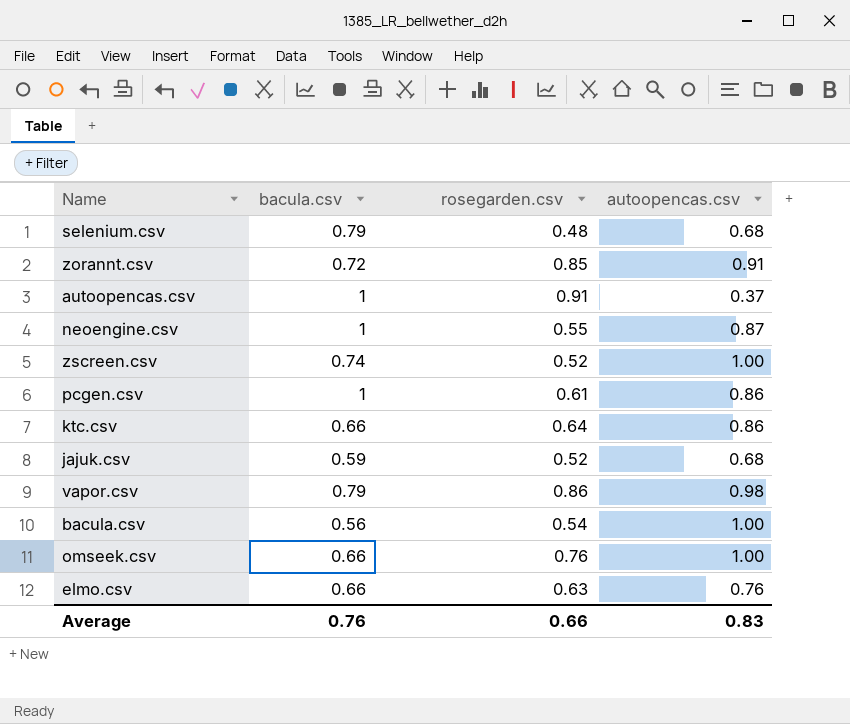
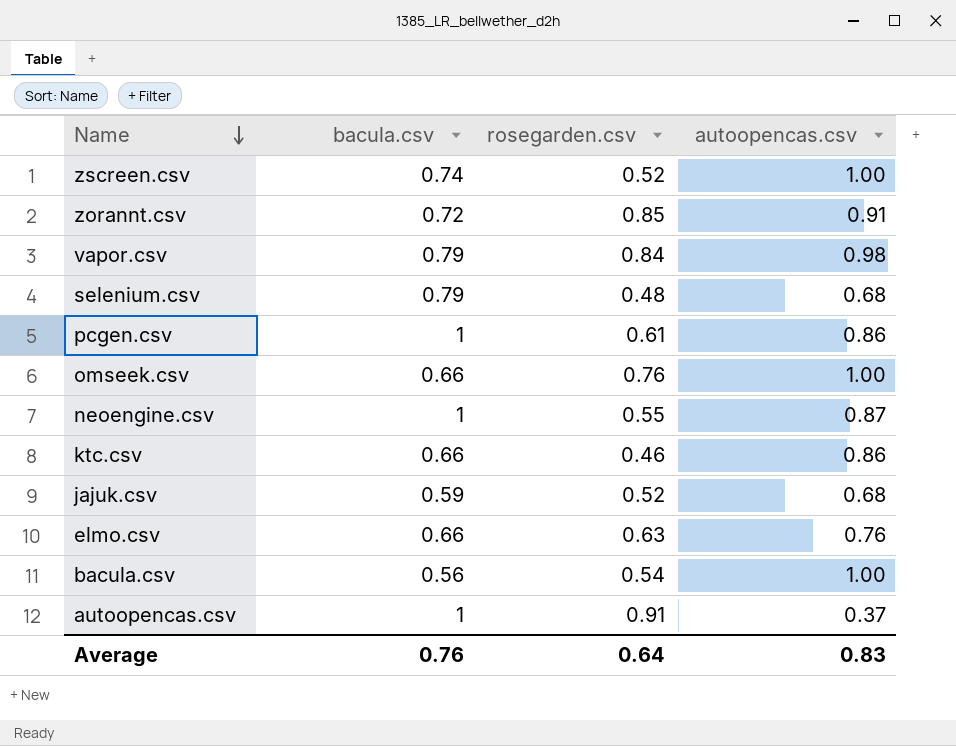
row order: none -> Name descending
vapor.csv | rosegarden.csv: 0.86 -> 0.84
ktc.csv | rosegarden.csv: 0.64 -> 0.46
Average | rosegarden.csv: 0.66 -> 0.64

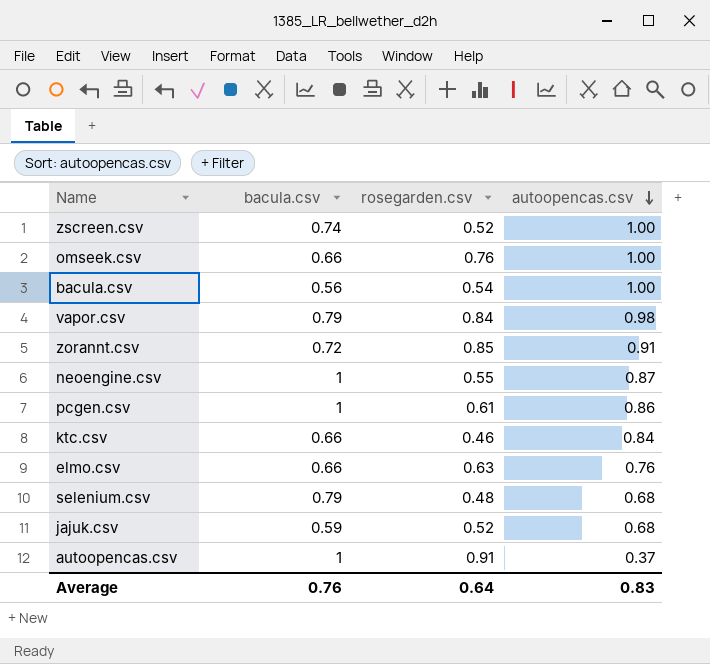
row order: Name descending -> autoopencas.csv descending
ktc.csv | autoopencas.csv: 0.86 -> 0.84

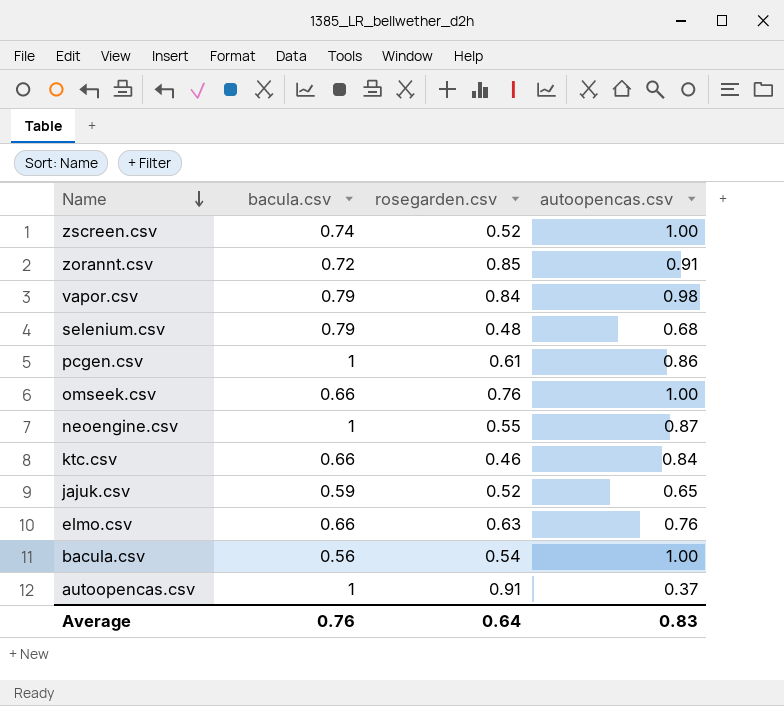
row order: autoopencas.csv descending -> Name descending
jajuk.csv | autoopencas.csv: 0.68 -> 0.65

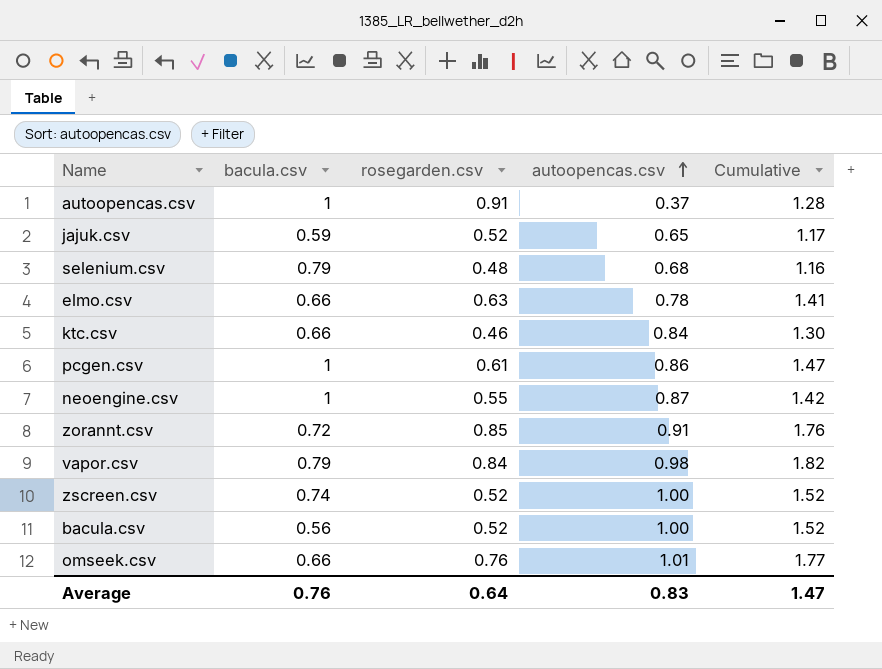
row order: Name descending -> autoopencas.csv ascending
column Cumulative | formula: none -> [rosegarden.csv] + [autoopencas.csv]
elmo.csv | autoopencas.csv: 0.76 -> 0.78
bacula.csv | rosegarden.csv: 0.54 -> 0.52
omseek.csv | autoopencas.csv: 1.00 -> 1.01

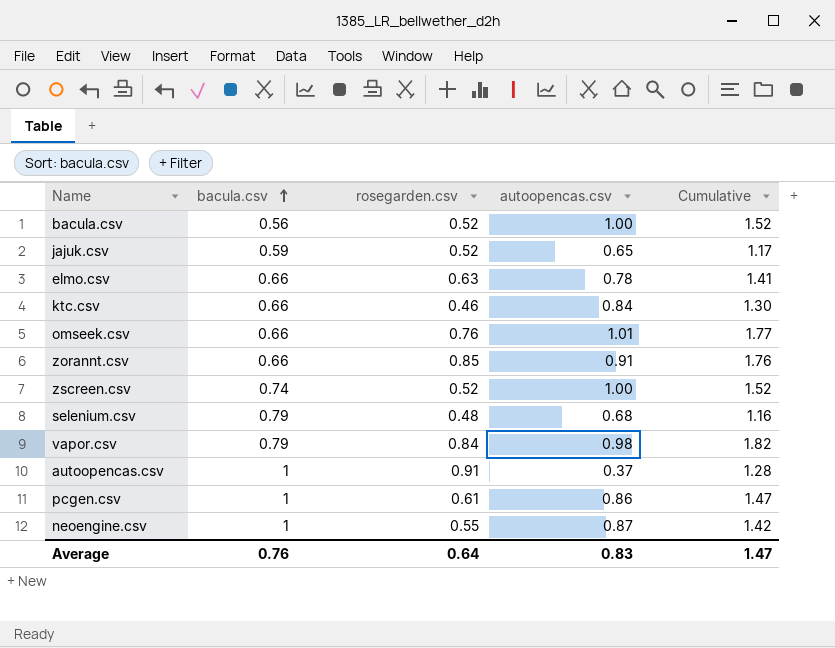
row order: autoopencas.csv ascending -> bacula.csv ascending
zorannt.csv | bacula.csv: 0.72 -> 0.66

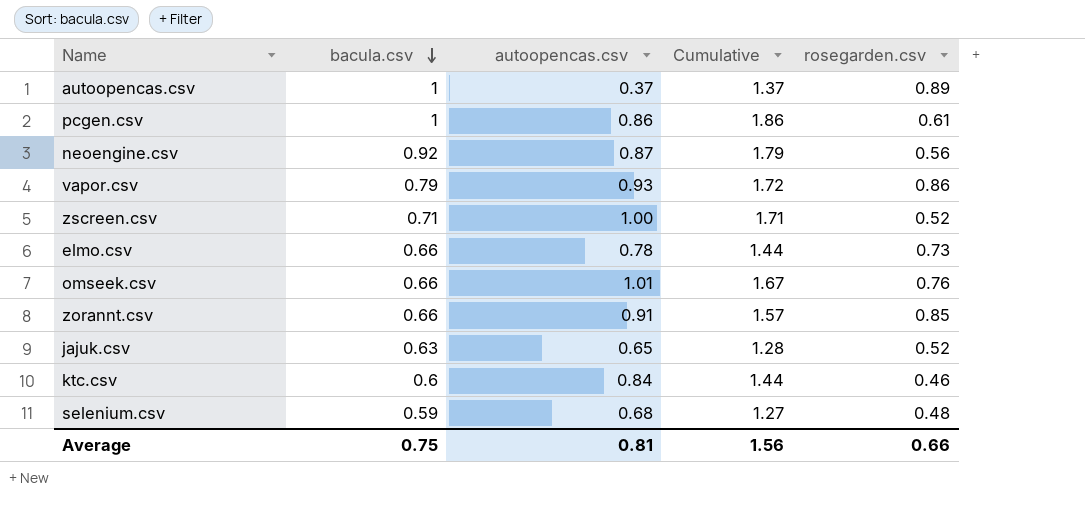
row order: bacula.csv ascending -> bacula.csv descending
column Cumulative | formula: [rosegarden.csv] + [autoopencas.csv] -> [bacula.csv] + [autoopencas.csv]
column rosegarden.csv | position: 3 -> 5
row bacula.csv: 0.56 | 0.52 | 1.00 | 1.52 -> none
autoopencas.csv | rosegarden.csv: 0.91 -> 0.89
neoengine.csv | bacula.csv: 1 -> 0.92
neoengine.csv | rosegarden.csv: 0.55 -> 0.56
vapor.csv | autoopencas.csv: 0.98 -> 0.93
vapor.csv | rosegarden.csv: 0.84 -> 0.86
zscreen.csv | bacula.csv: 0.74 -> 0.71
elmo.csv | rosegarden.csv: 0.63 -> 0.73
jajuk.csv | bacula.csv: 0.59 -> 0.63
ktc.csv | bacula.csv: 0.66 -> 0.6
selenium.csv | bacula.csv: 0.79 -> 0.59
Average | bacula.csv: 0.76 -> 0.75
Average | autoopencas.csv: 0.83 -> 0.81
Average | Cumulative: 1.47 -> 1.56
Average | rosegarden.csv: 0.64 -> 0.66

